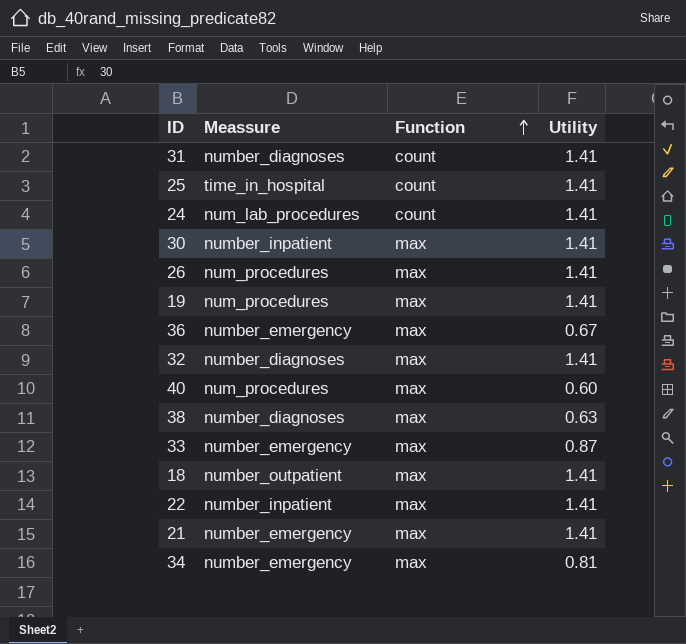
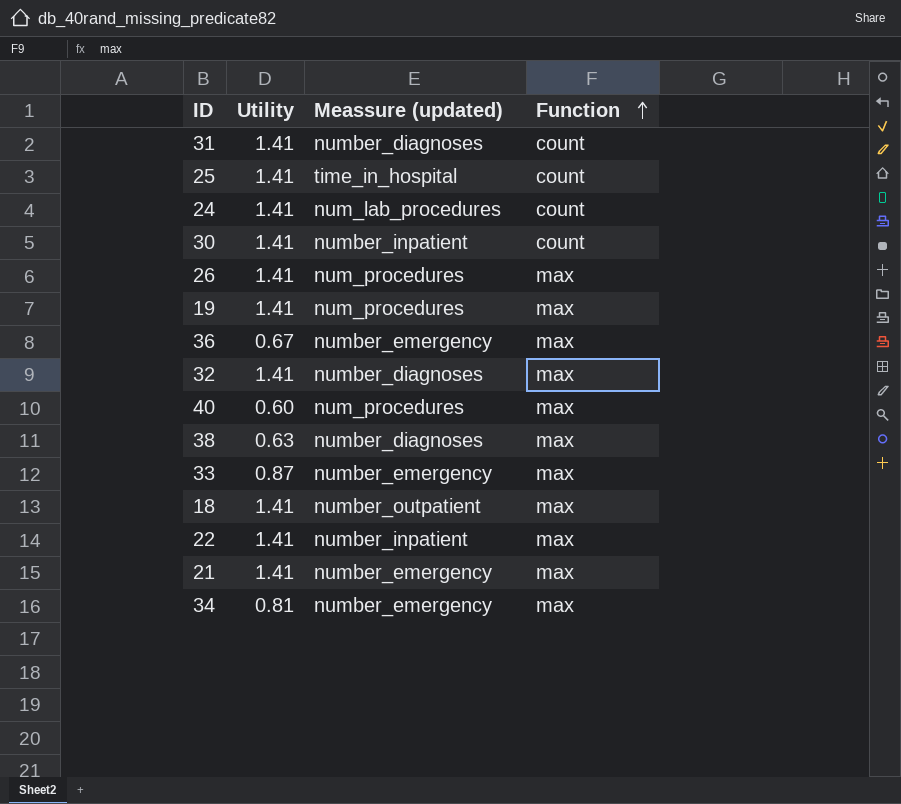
column Utility | position: 4 -> 2
column name: Meassure -> Meassure (updated)
30 | Function: max -> count

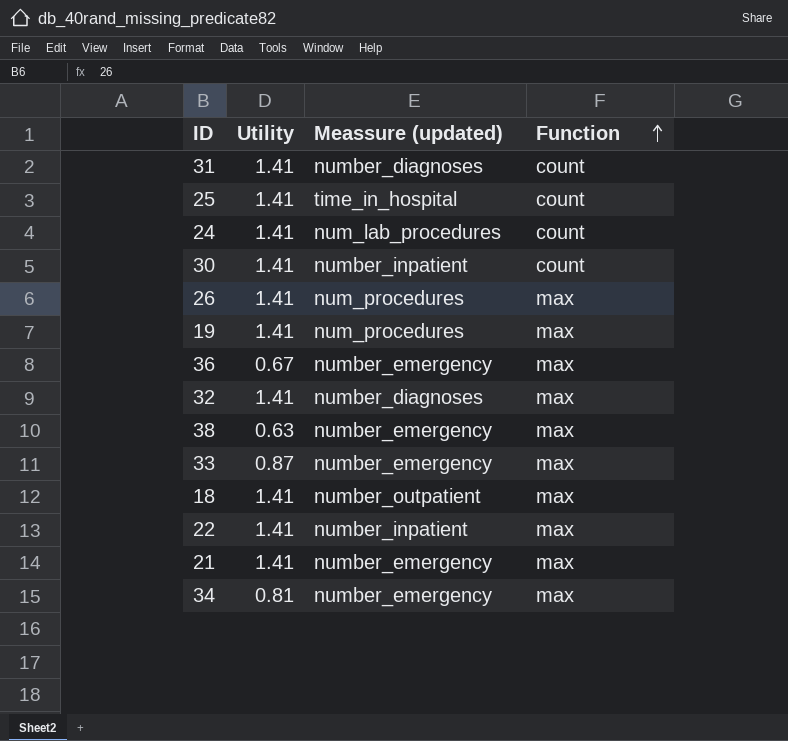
row 40: 0.60 | num_procedures | max -> none
38 | Meassure (updated): number_diagnoses -> number_emergency

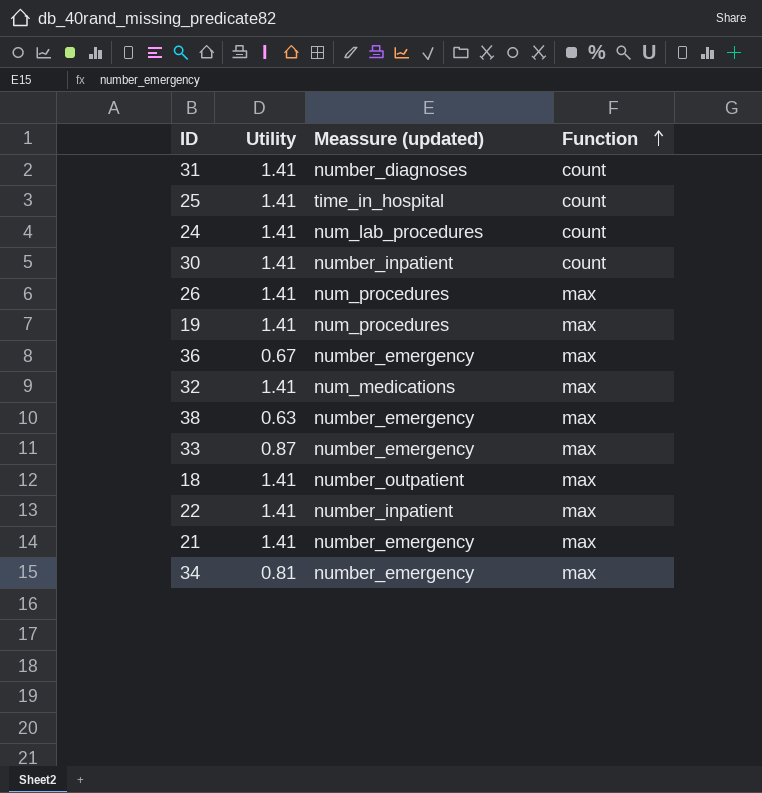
32 | Meassure (updated): number_diagnoses -> num_medications

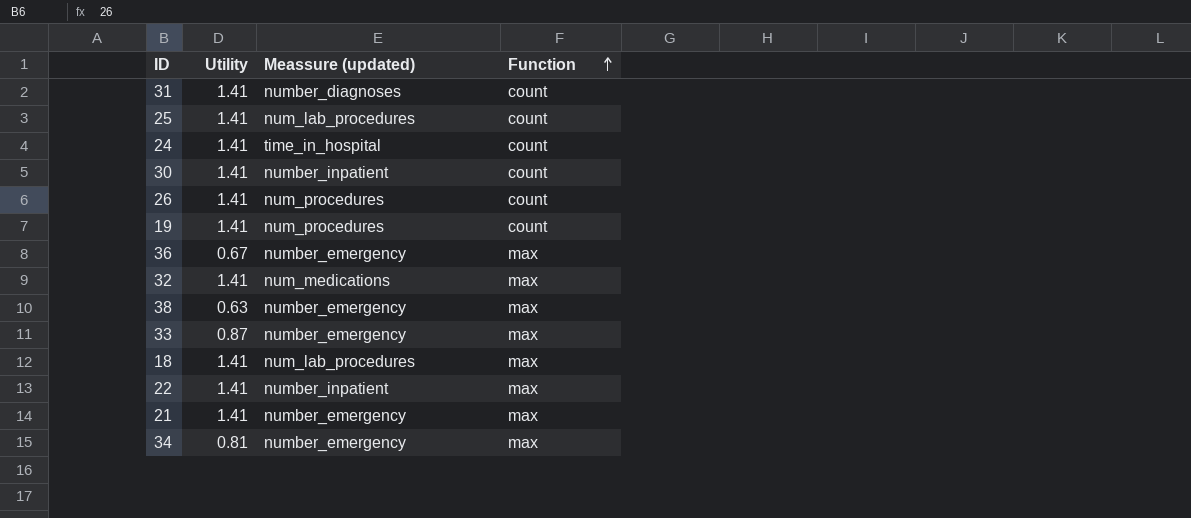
25 | Meassure (updated): time_in_hospital -> num_lab_procedures
24 | Meassure (updated): num_lab_procedures -> time_in_hospital
26 | Function: max -> count
19 | Function: max -> count
18 | Meassure (updated): number_outpatient -> num_lab_procedures

